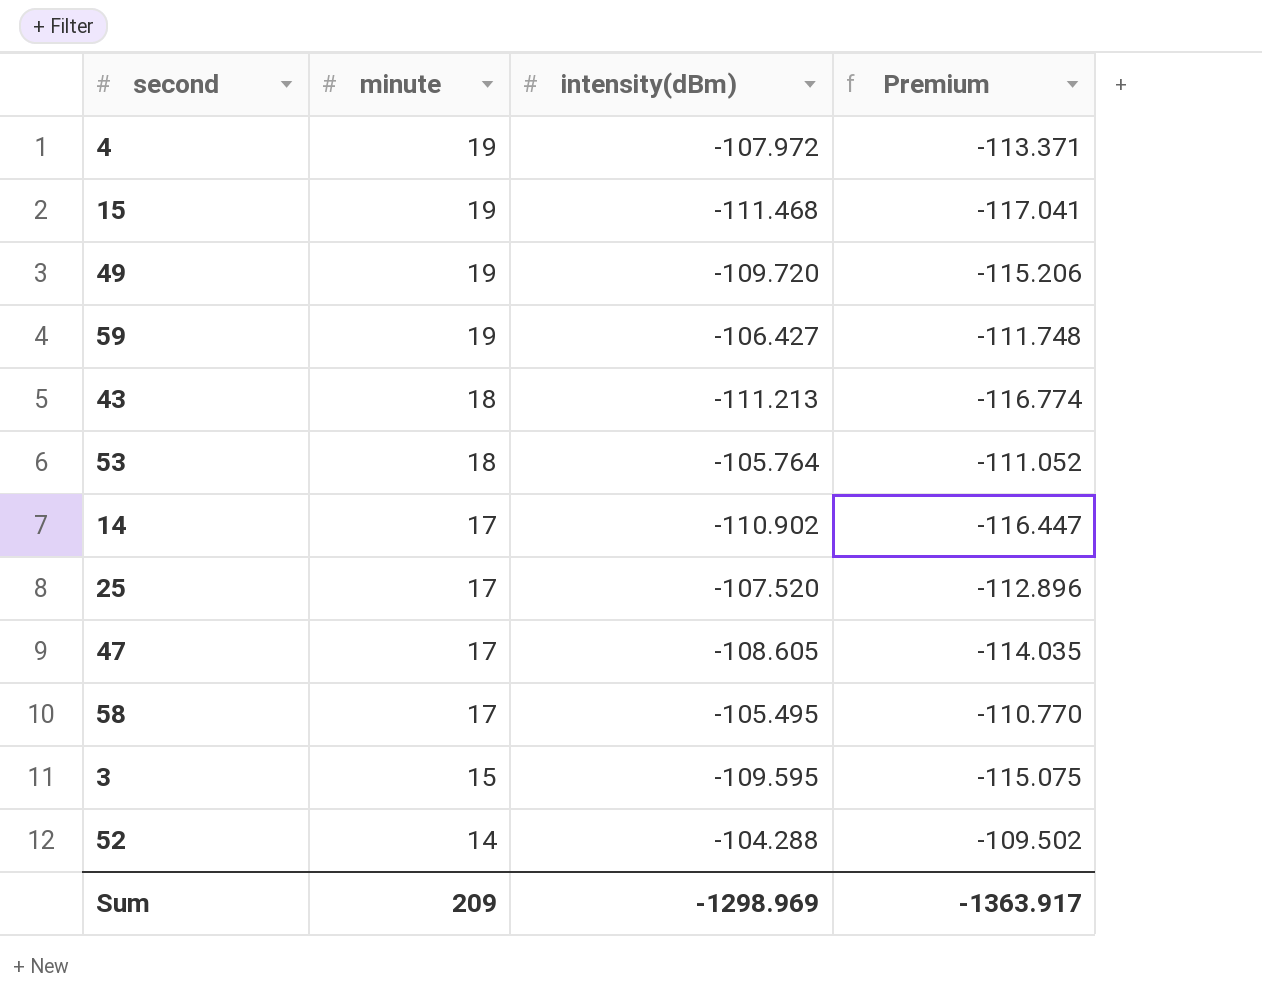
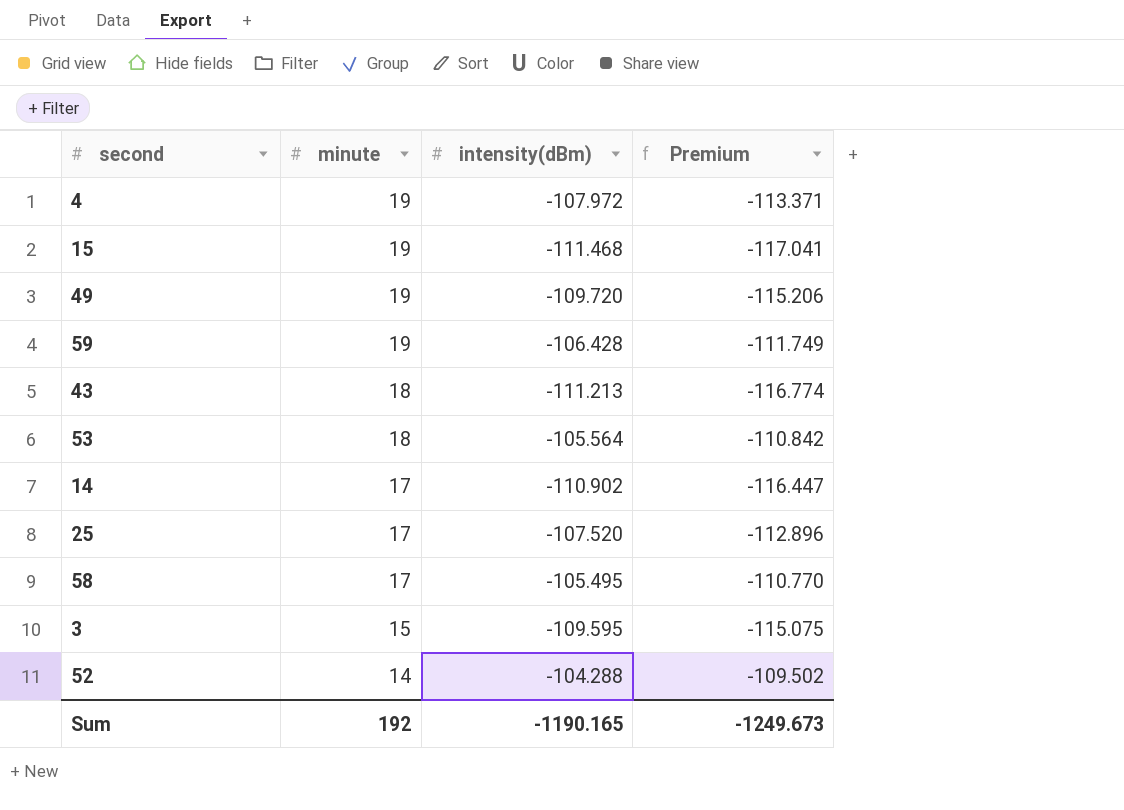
row 47: 17 | -108.605 | -114.035 -> none
59 | intensity(dBm): -106.427 -> -106.428
59 | Premium: -111.748 -> -111.749
53 | intensity(dBm): -105.764 -> -105.564
53 | Premium: -111.052 -> -110.842
Sum | minute: 209 -> 192
Sum | intensity(dBm): -1298.969 -> -1190.165
Sum | Premium: -1363.917 -> -1249.673

